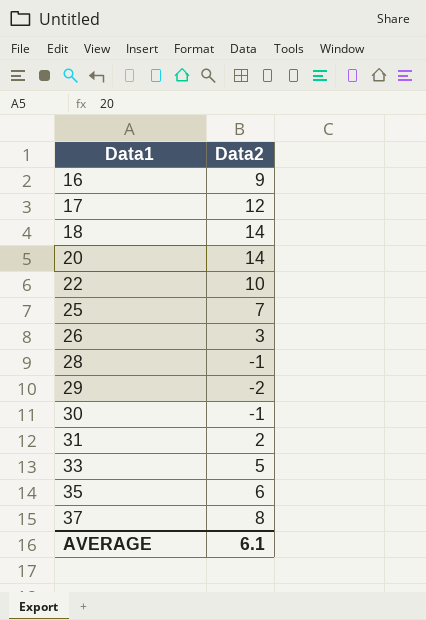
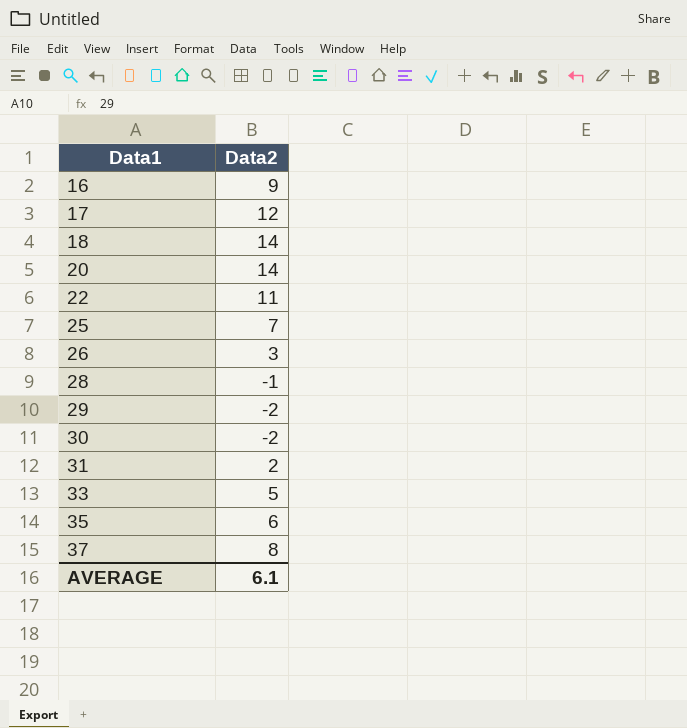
22 | Data2: 10 -> 11
30 | Data2: -1 -> -2

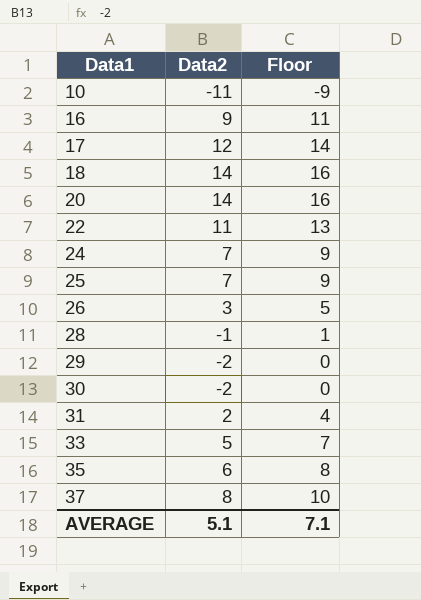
column Floor | formula: none -> [Data2] + 2
row 10: none -> -11 | -9
row 24: none -> 7 | 9
AVERAGE | Data2: 6.1 -> 5.1

